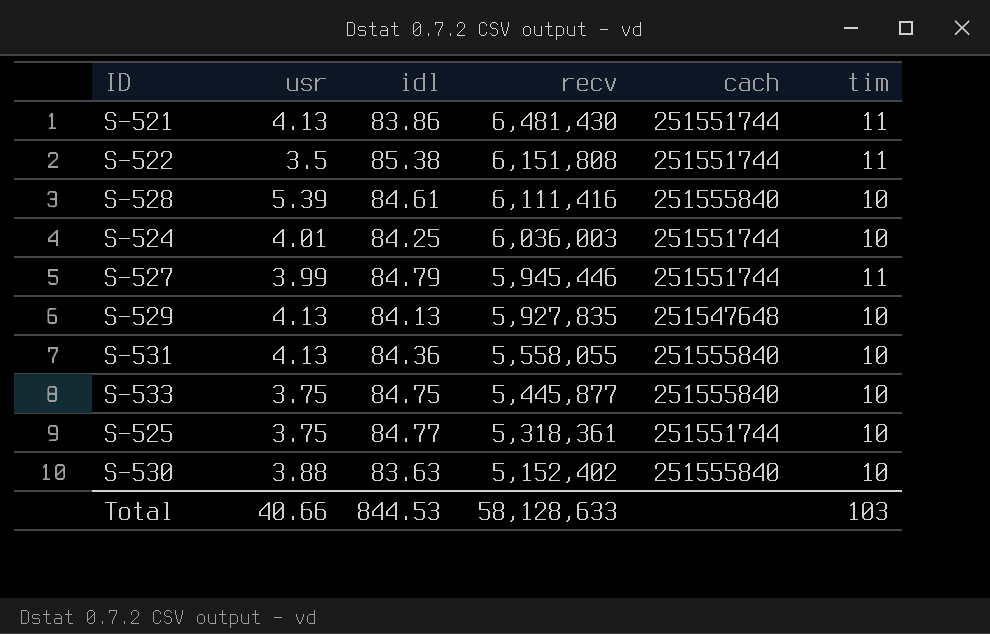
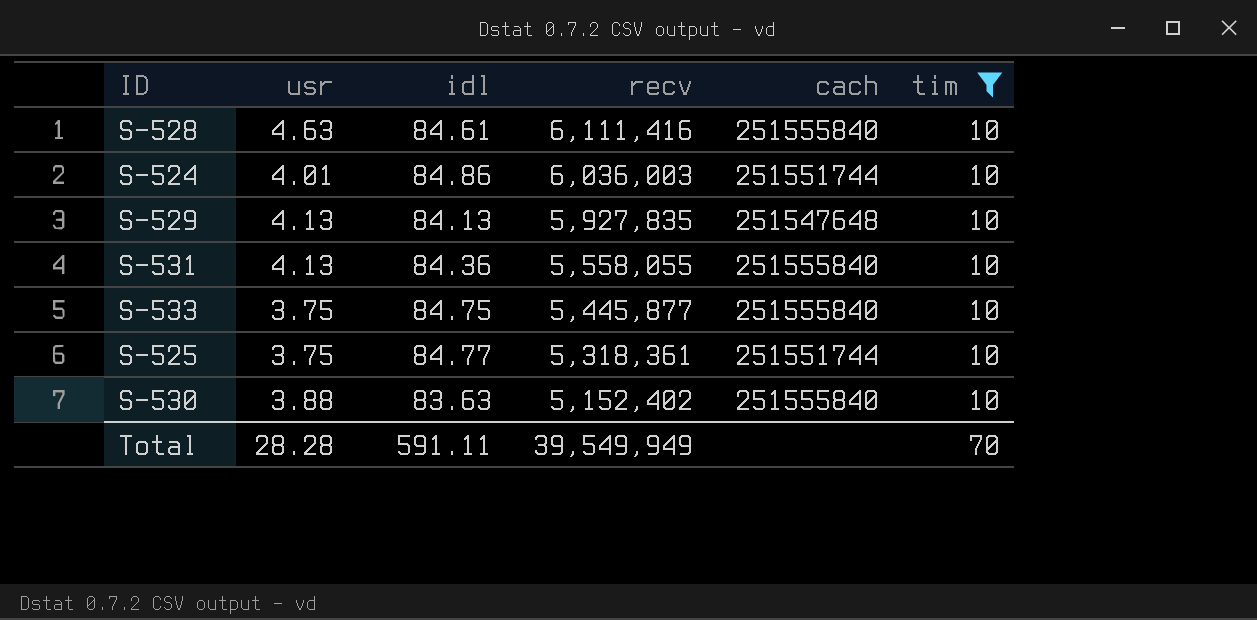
filter: none -> tim = 10
S-528 | usr: 5.39 -> 4.63
S-524 | idl: 84.25 -> 84.86
Total | usr: 40.66 -> 28.28
Total | idl: 844.53 -> 591.11
Total | recv: 58,128,633 -> 39,549,949
Total | tim: 103 -> 70

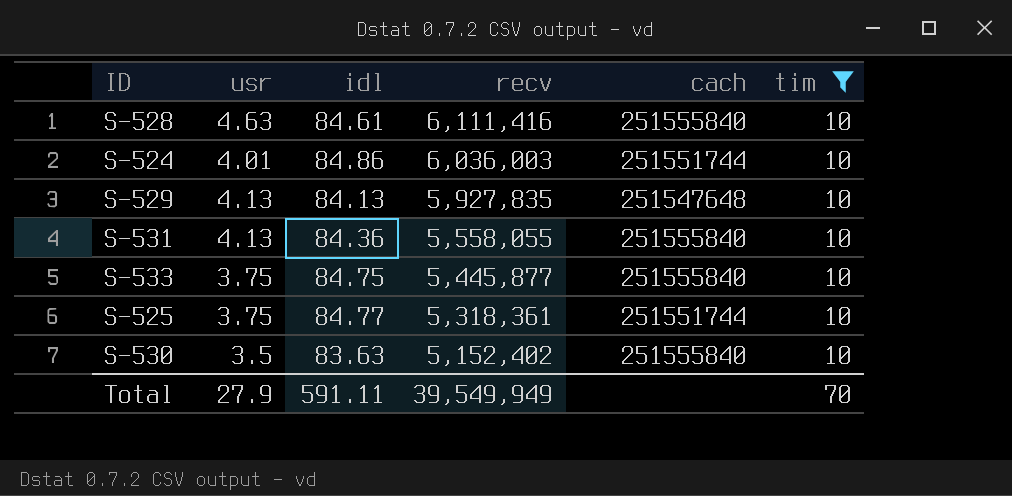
S-530 | usr: 3.88 -> 3.5
Total | usr: 28.28 -> 27.9

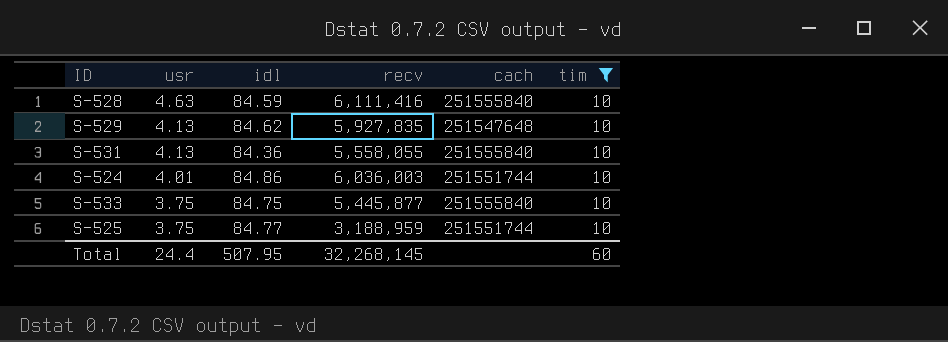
row order: recv descending -> usr descending
row S-530: 3.5 | 83.63 | 5,152,402 | 251555840 | 10 -> none
S-528 | idl: 84.61 -> 84.59
S-529 | idl: 84.13 -> 84.62
S-525 | recv: 5,318,361 -> 3,188,959
Total | usr: 27.9 -> 24.4
Total | idl: 591.11 -> 507.95
Total | recv: 39,549,949 -> 32,268,145
Total | tim: 70 -> 60

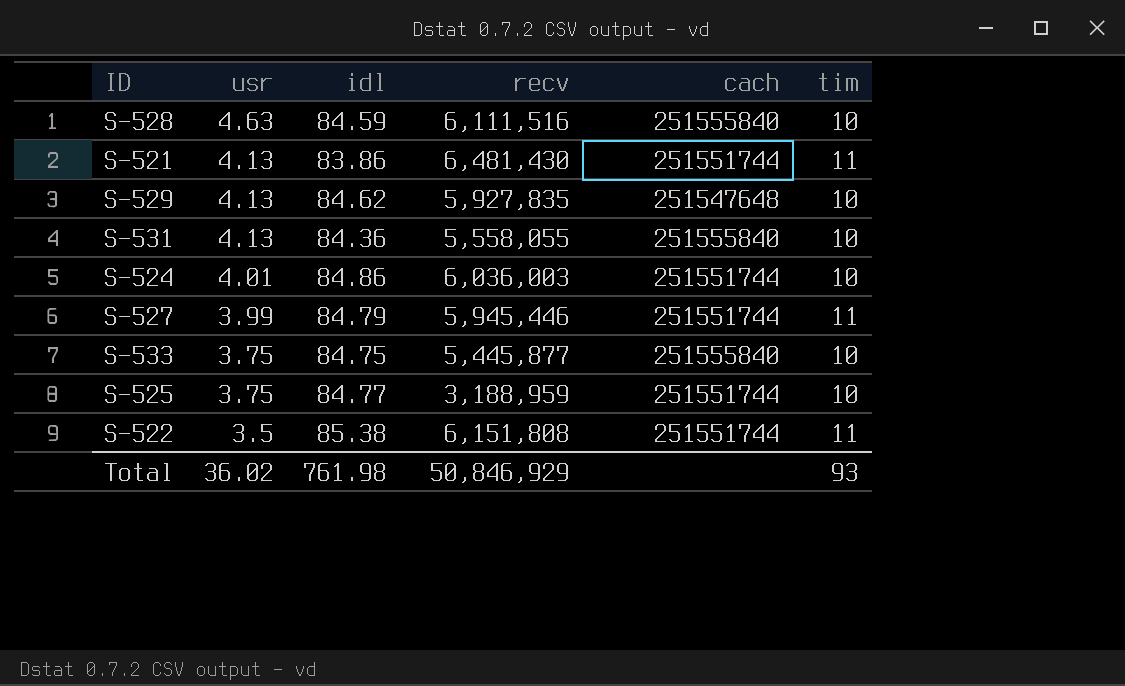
filter: tim = 10 -> none
S-528 | recv: 6,111,416 -> 6,111,516
Total | usr: 24.4 -> 36.02
Total | idl: 507.95 -> 761.98
Total | recv: 32,268,145 -> 50,846,929
Total | tim: 60 -> 93

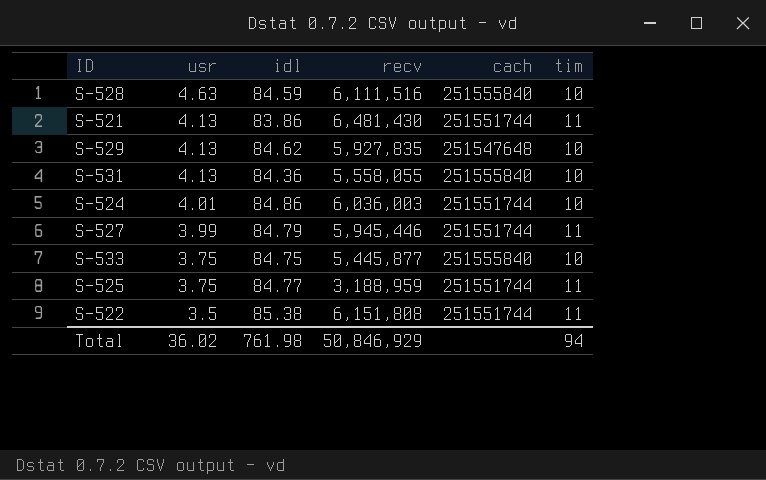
S-525 | tim: 10 -> 11
Total | tim: 93 -> 94

